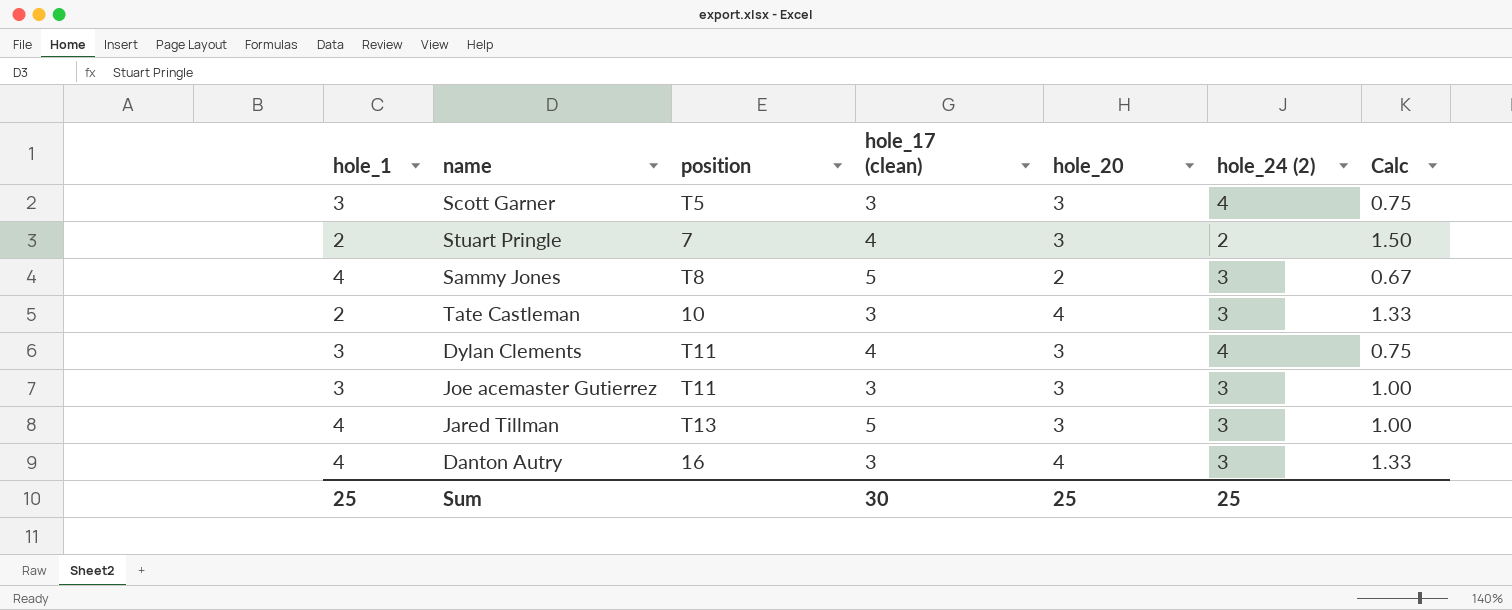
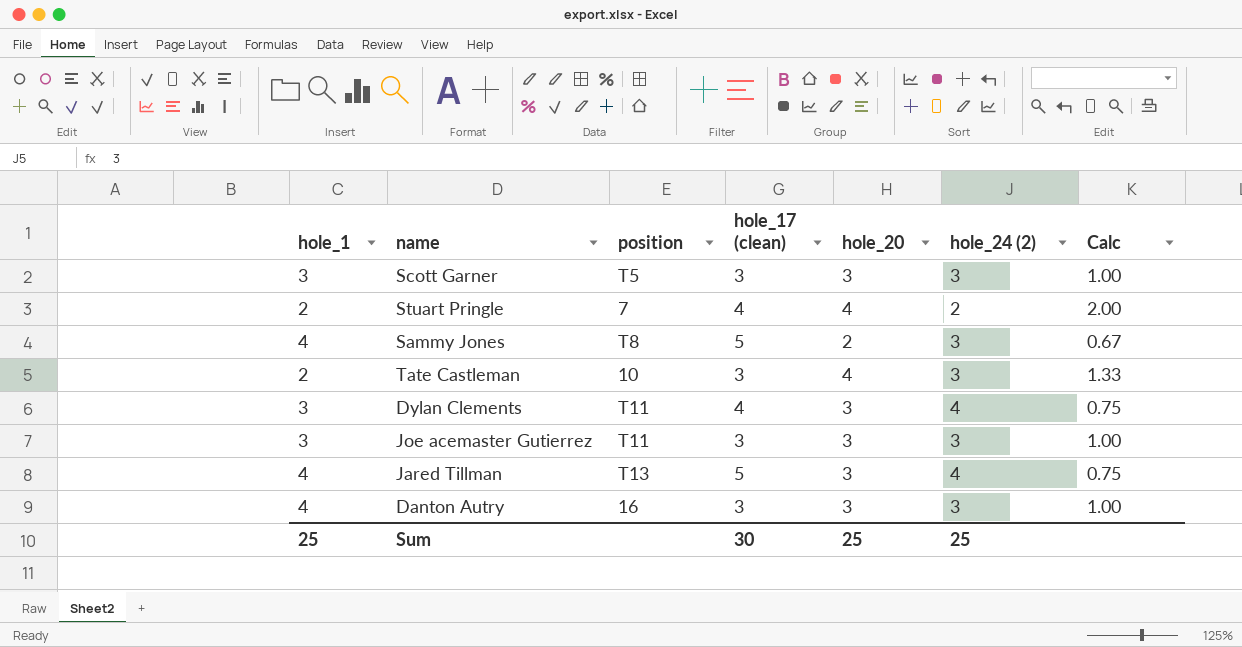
Scott Garner | hole_24 (2): 4 -> 3
Scott Garner | Calc: 0.75 -> 1.00
Stuart Pringle | hole_20: 3 -> 4
Stuart Pringle | Calc: 1.50 -> 2.00
Jared Tillman | hole_24 (2): 3 -> 4
Jared Tillman | Calc: 1.00 -> 0.75
Danton Autry | hole_20: 4 -> 3
Danton Autry | Calc: 1.33 -> 1.00

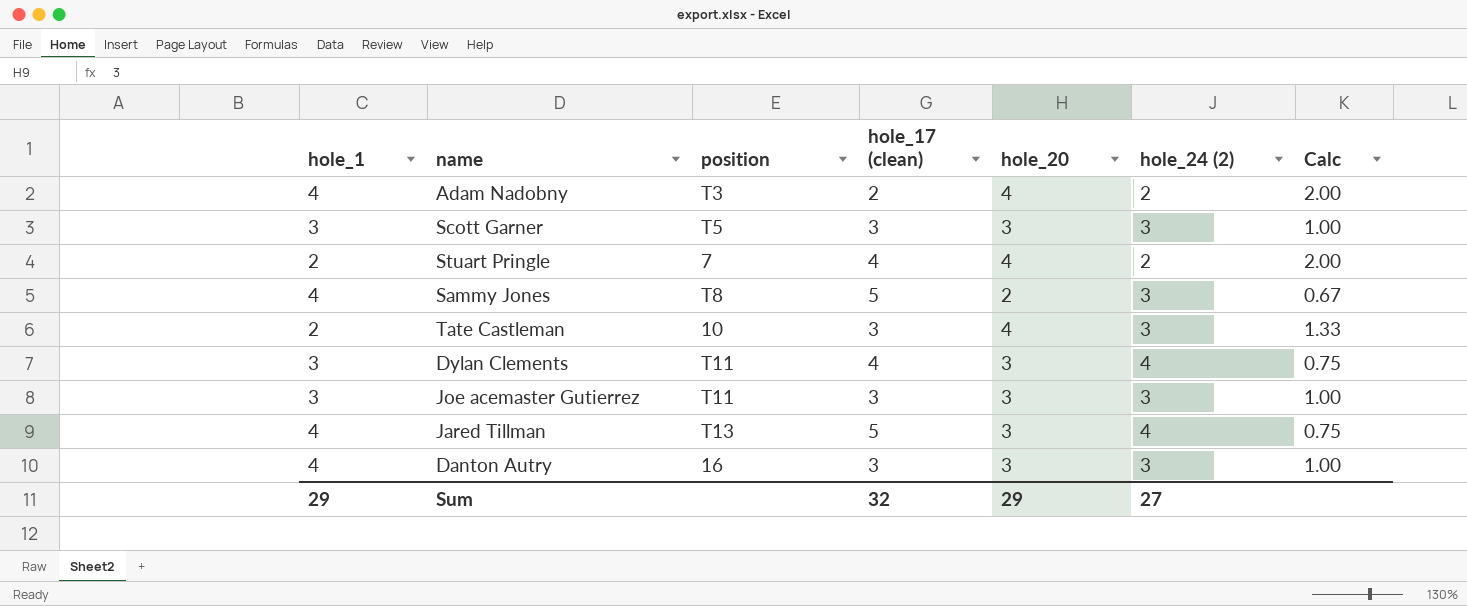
row Adam Nadobny: none -> 4 | T3 | 2 | 4 | 2 | 2.00
Sum | hole_1: 25 -> 29
Sum | hole_17 (clean): 30 -> 32
Sum | hole_20: 25 -> 29
Sum | hole_24 (2): 25 -> 27

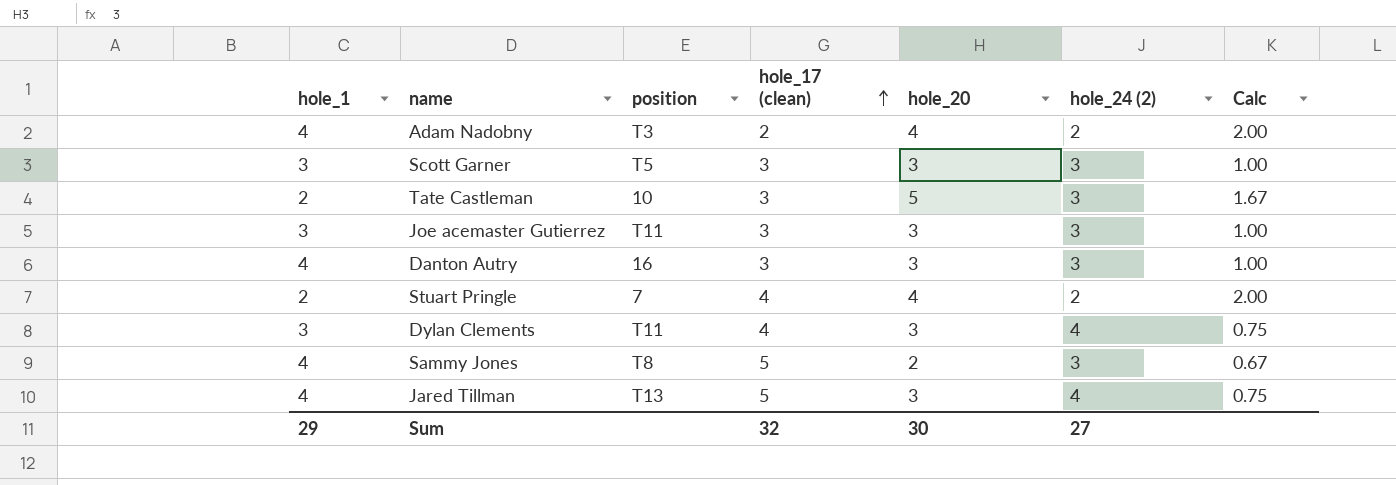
row order: none -> hole_17 (clean) ascending
Tate Castleman | hole_20: 4 -> 5
Tate Castleman | Calc: 1.33 -> 1.67
Sum | hole_20: 29 -> 30

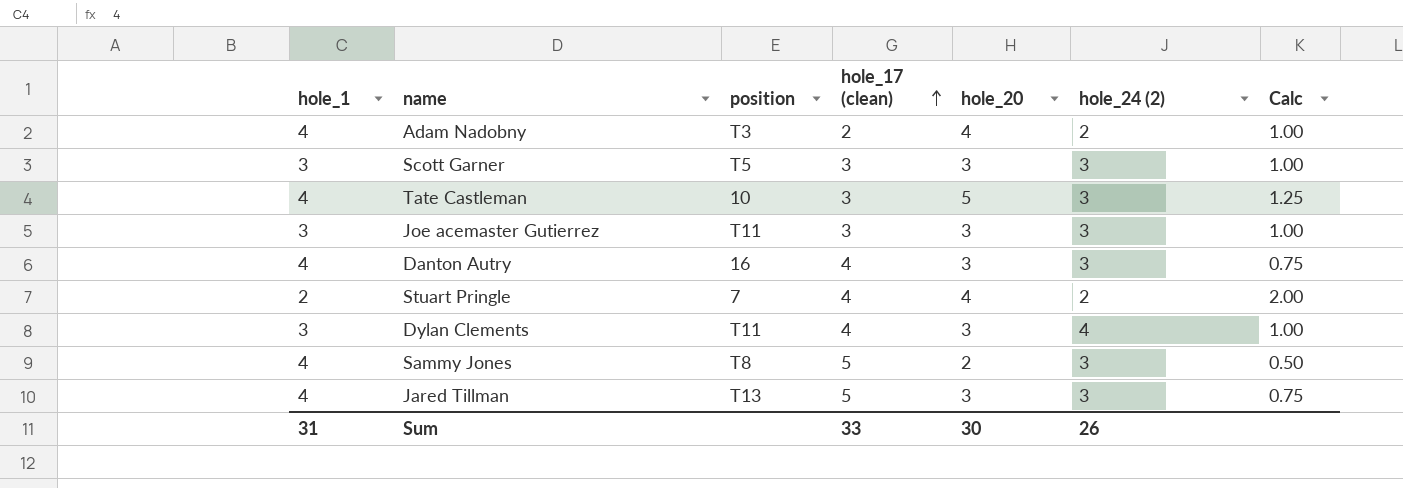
column Calc | formula: [hole_20] / [hole_24 (2)] -> [hole_20] / [hole_1]
Tate Castleman | hole_1: 2 -> 4
Danton Autry | hole_17 (clean): 3 -> 4
Jared Tillman | hole_24 (2): 4 -> 3
Sum | hole_1: 29 -> 31
Sum | hole_17 (clean): 32 -> 33
Sum | hole_24 (2): 27 -> 26

